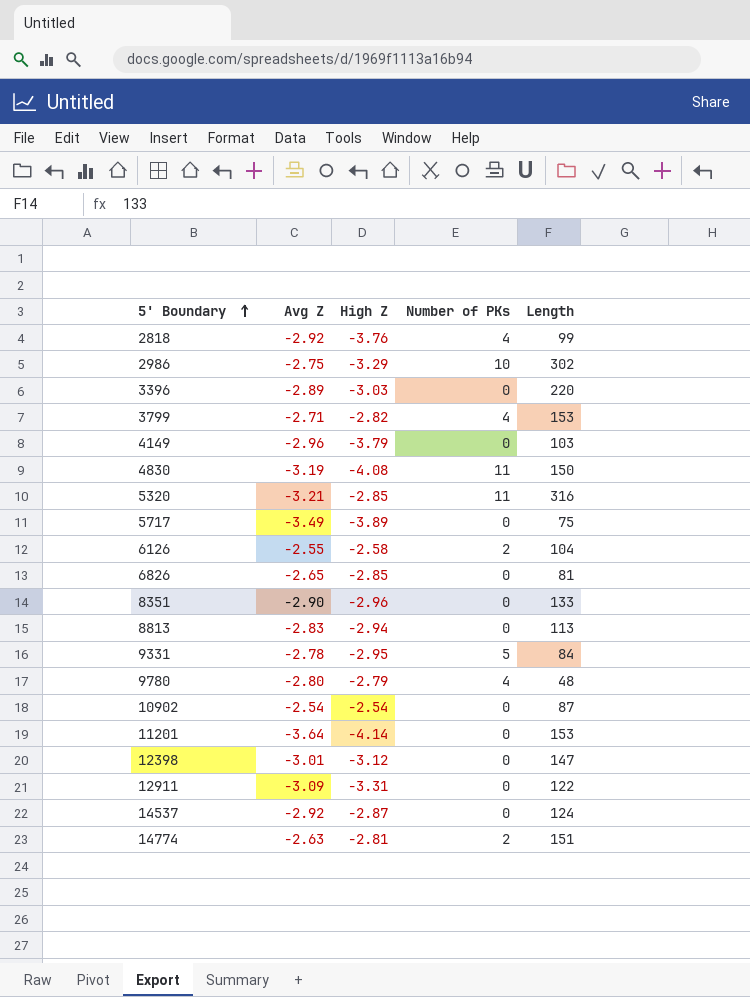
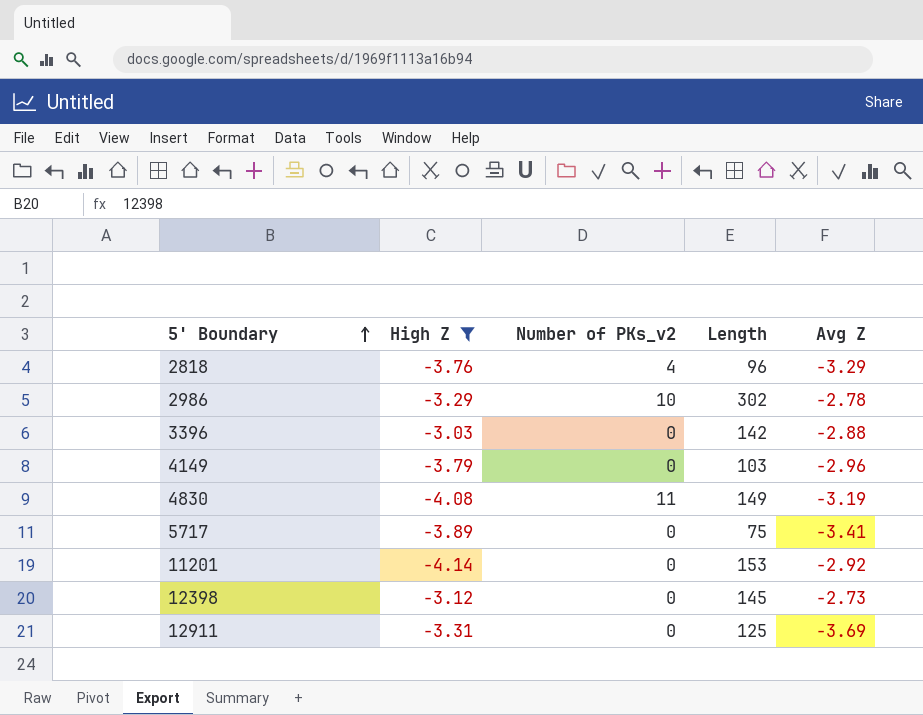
filter: none -> High Z <= -3.03
column name: Number of PKs -> Number of PKs_v2
column Avg Z | position: 2 -> 5
2818 | Length: 99 -> 96
2818 | Avg Z: -2.92 -> -3.29
2986 | Avg Z: -2.75 -> -2.78
3396 | Length: 220 -> 142
3396 | Avg Z: -2.89 -> -2.88
4830 | Length: 150 -> 149
5717 | Avg Z: -3.49 -> -3.41
11201 | Avg Z: -3.64 -> -2.92
12398 | Length: 147 -> 145
12398 | Avg Z: -3.01 -> -2.73
12911 | Length: 122 -> 125
12911 | Avg Z: -3.09 -> -3.69

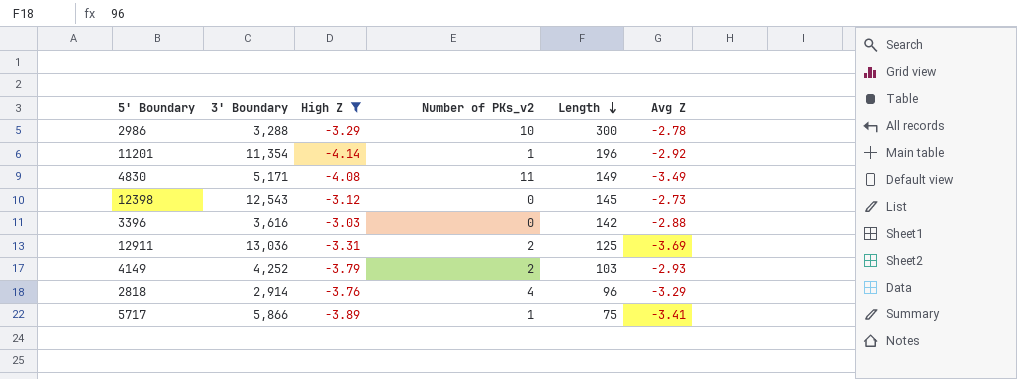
row order: 5' Boundary ascending -> Length descending
column 3' Boundary | position: none -> 2
2986 | Length: 302 -> 300
11201 | Number of PKs_v2: 0 -> 1
11201 | Length: 153 -> 196
4830 | Avg Z: -3.19 -> -3.49
12911 | Number of PKs_v2: 0 -> 2
4149 | Number of PKs_v2: 0 -> 2
4149 | Avg Z: -2.96 -> -2.93
5717 | Number of PKs_v2: 0 -> 1

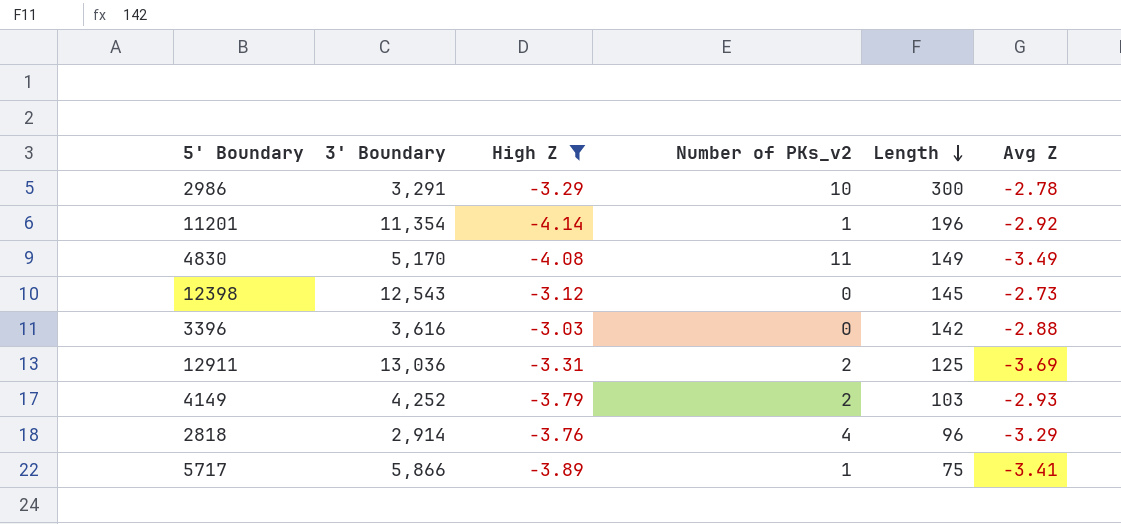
2986 | 3' Boundary: 3,288 -> 3,291
4830 | 3' Boundary: 5,171 -> 5,170

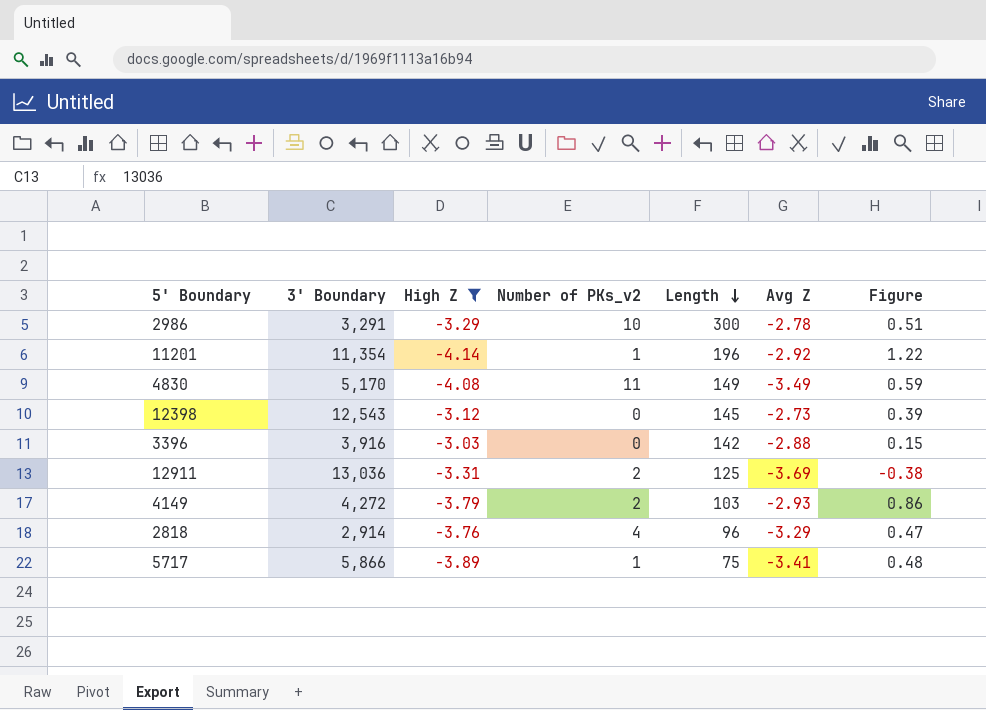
column Figure | formula: none -> [Avg Z] - [High Z]
3396 | 3' Boundary: 3,616 -> 3,916
4149 | 3' Boundary: 4,252 -> 4,272

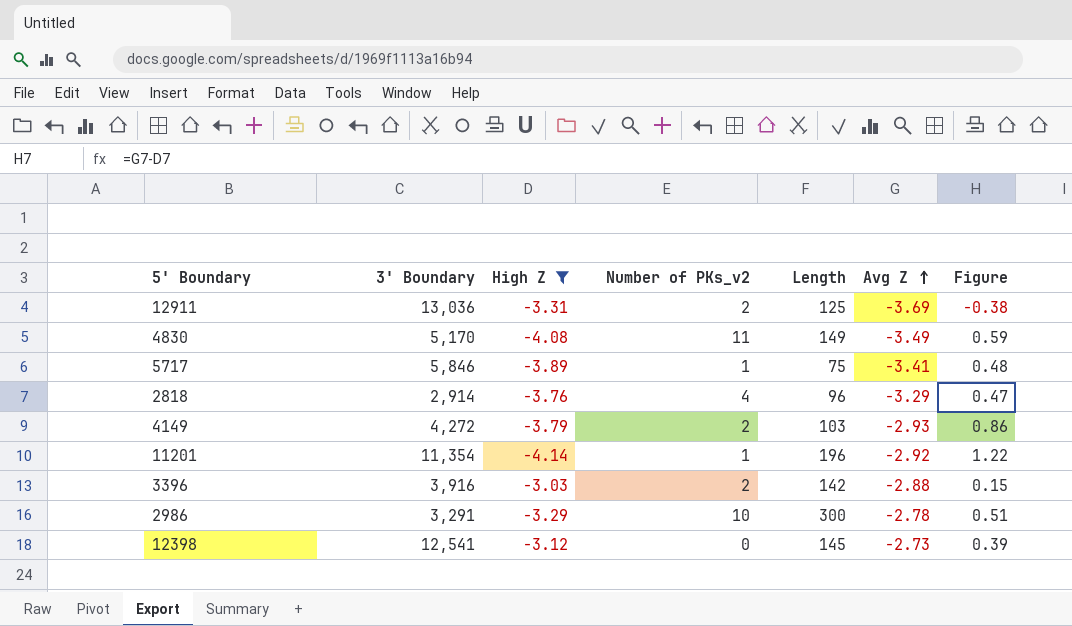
row order: Length descending -> Avg Z ascending
5717 | 3' Boundary: 5,866 -> 5,846
3396 | Number of PKs_v2: 0 -> 2
12398 | 3' Boundary: 12,543 -> 12,541

